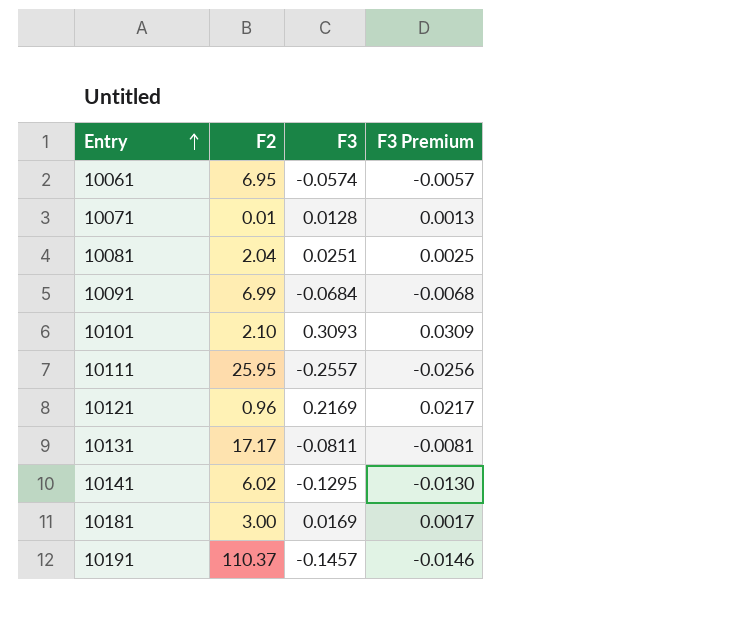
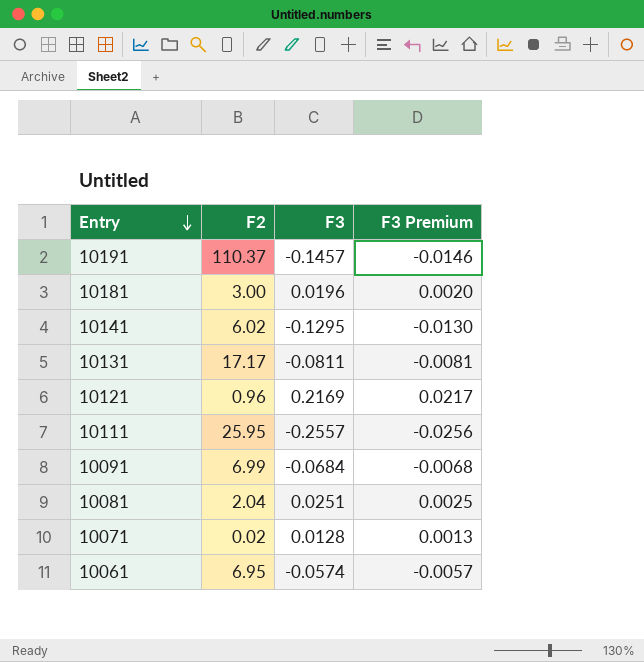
row order: Entry ascending -> Entry descending
row 10101: 2.10 | 0.3093 | 0.0309 -> none
10181 | F3: 0.0169 -> 0.0196
10181 | F3 Premium: 0.0017 -> 0.0020
10071 | F2: 0.01 -> 0.02

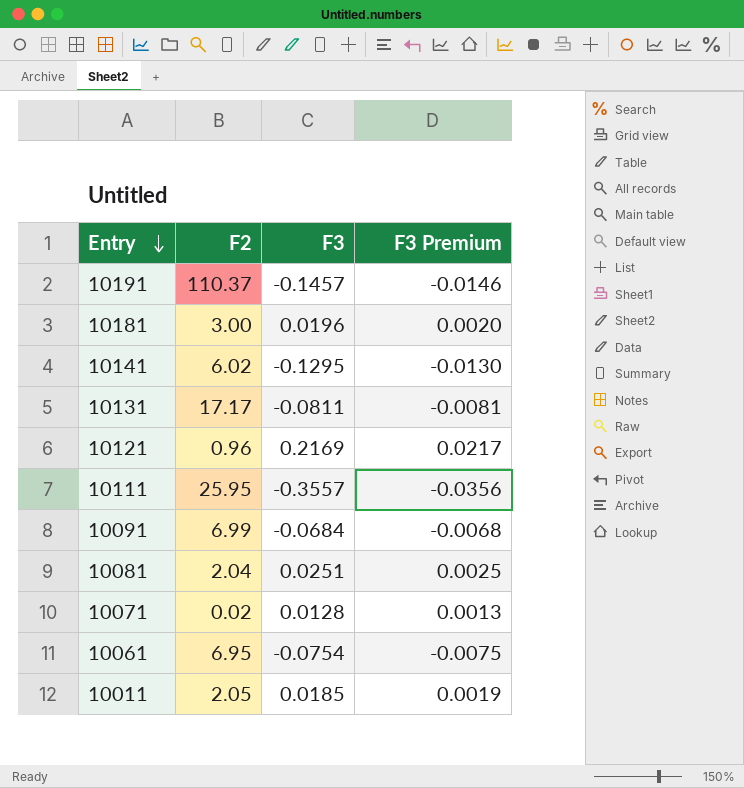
10111 | F3: -0.2557 -> -0.3557
10111 | F3 Premium: -0.0256 -> -0.0356
10061 | F3: -0.0574 -> -0.0754
10061 | F3 Premium: -0.0057 -> -0.0075
row 10011: none -> 2.05 | 0.0185 | 0.0019

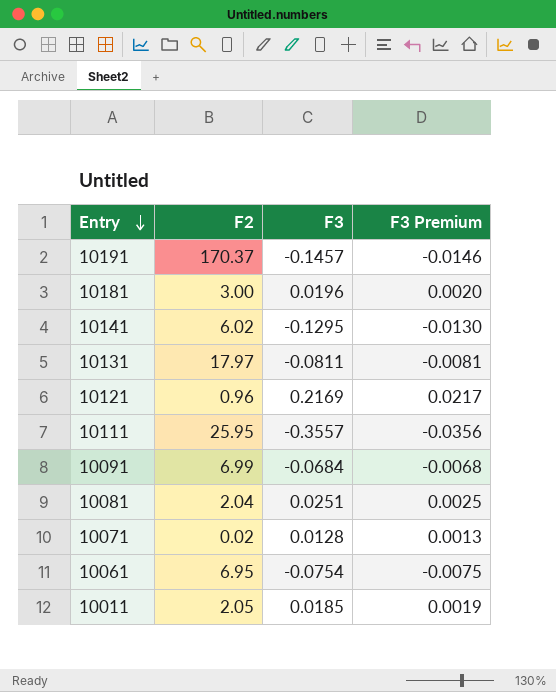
10191 | F2: 110.37 -> 170.37
10131 | F2: 17.17 -> 17.97

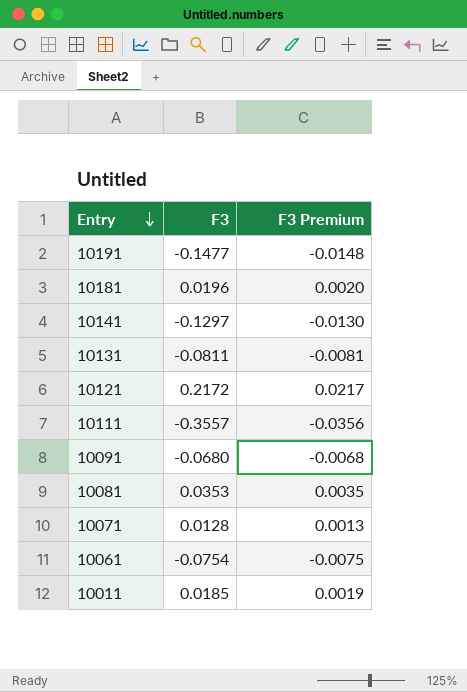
column F2 | position: 2 -> none
10191 | F3: -0.1457 -> -0.1477
10191 | F3 Premium: -0.0146 -> -0.0148
10141 | F3: -0.1295 -> -0.1297
10121 | F3: 0.2169 -> 0.2172
10091 | F3: -0.0684 -> -0.0680
10081 | F3: 0.0251 -> 0.0353
10081 | F3 Premium: 0.0025 -> 0.0035

